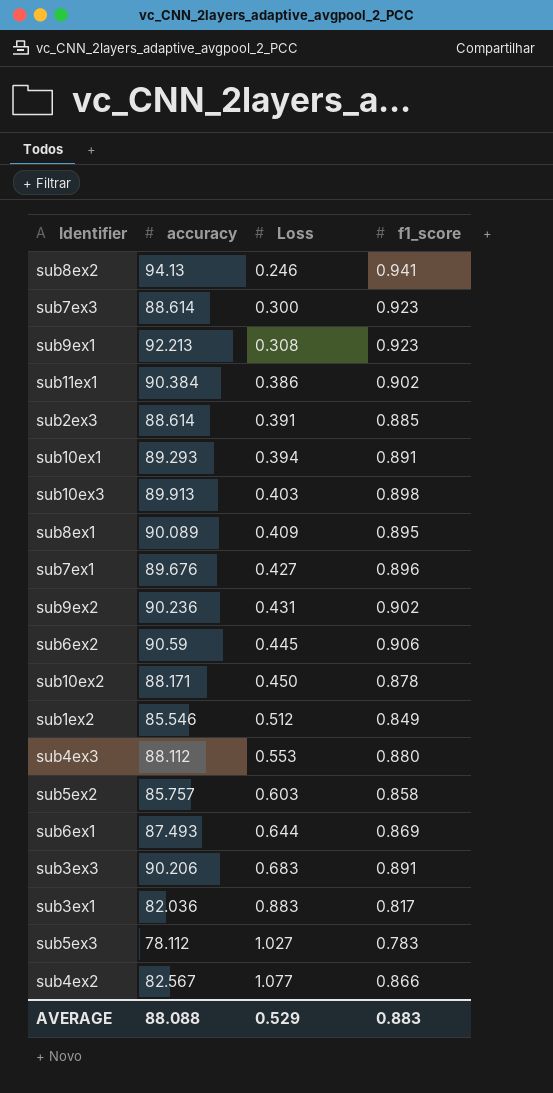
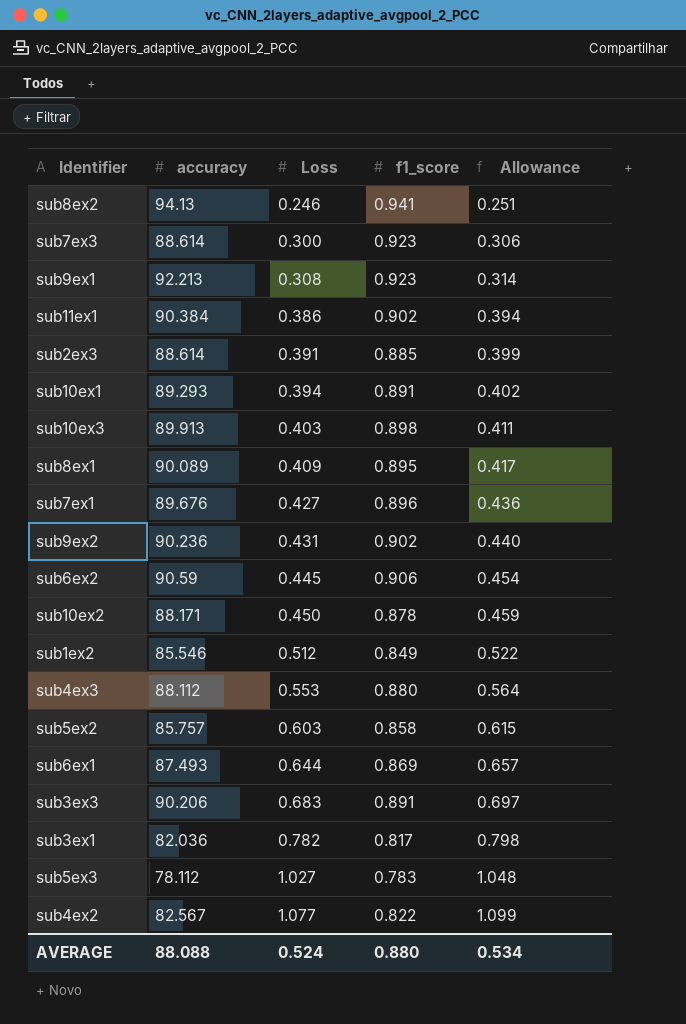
column Allowance | formula: none -> [Loss] * 1.02
sub3ex1 | Loss: 0.883 -> 0.782
sub4ex2 | f1_score: 0.866 -> 0.822
AVERAGE | Loss: 0.529 -> 0.524
AVERAGE | f1_score: 0.883 -> 0.880

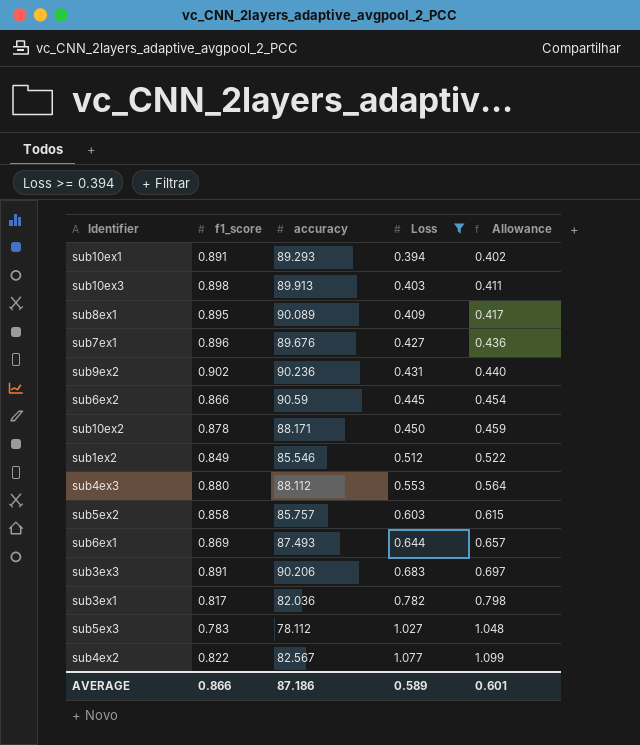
filter: none -> Loss >= 0.394
column f1_score | position: 4 -> 2
sub6ex2 | f1_score: 0.906 -> 0.866
AVERAGE | f1_score: 0.880 -> 0.866
AVERAGE | accuracy: 88.088 -> 87.186
AVERAGE | Loss: 0.524 -> 0.589
AVERAGE | Allowance: 0.534 -> 0.601

